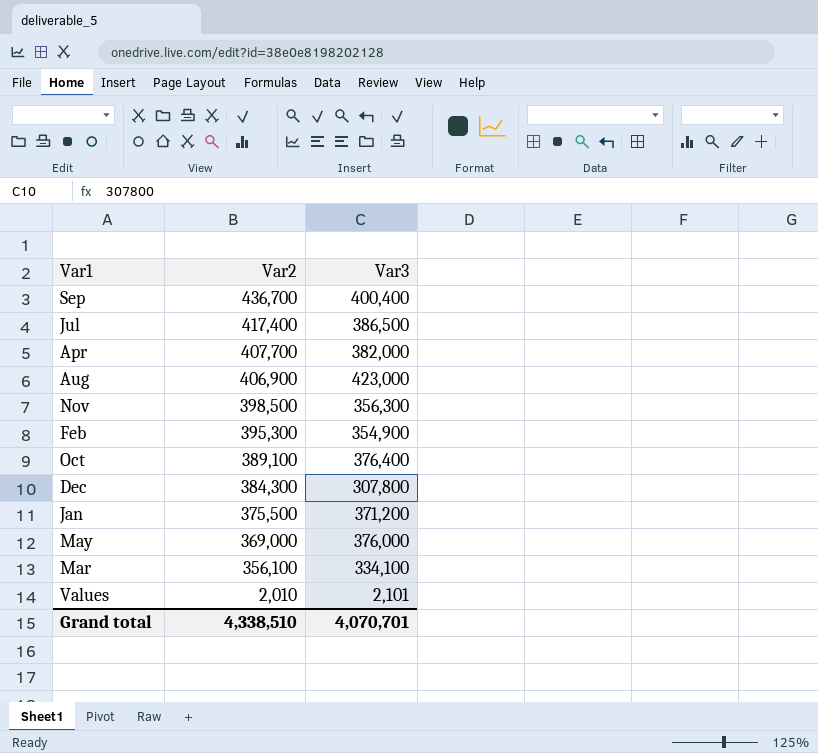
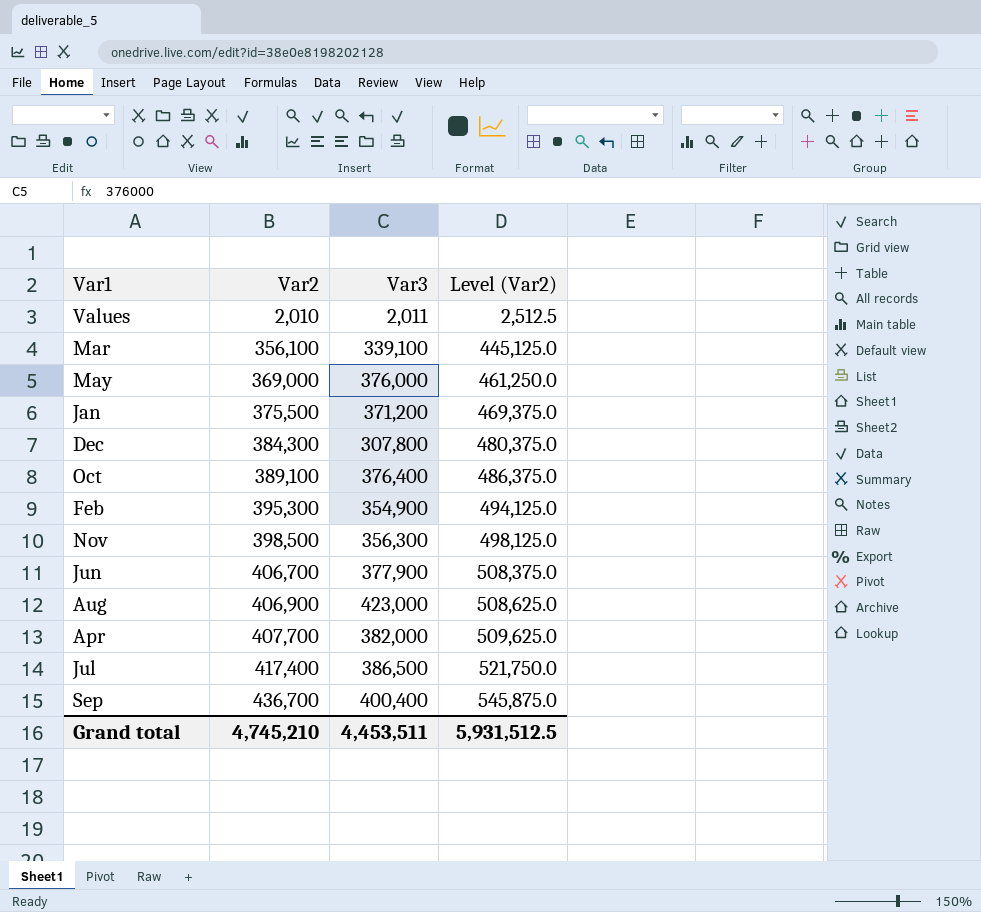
row order: Var2 descending -> Var2 ascending
column Level (Var2) | formula: none -> [Var2] * 1.25
Values | Var3: 2,101 -> 2,011
Mar | Var3: 334,100 -> 339,100
row Jun: none -> 406,700 | 377,900 | 508,375.0
Grand total | Var2: 4,338,510 -> 4,745,210
Grand total | Var3: 4,070,701 -> 4,453,511

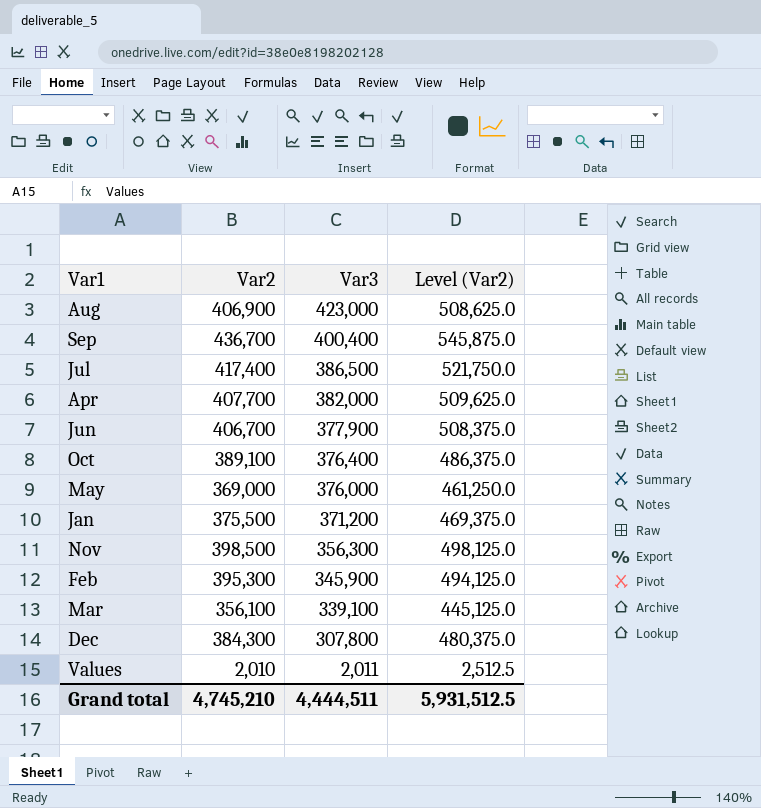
row order: Var2 ascending -> Var3 descending
Feb | Var3: 354,900 -> 345,900
Grand total | Var3: 4,453,511 -> 4,444,511

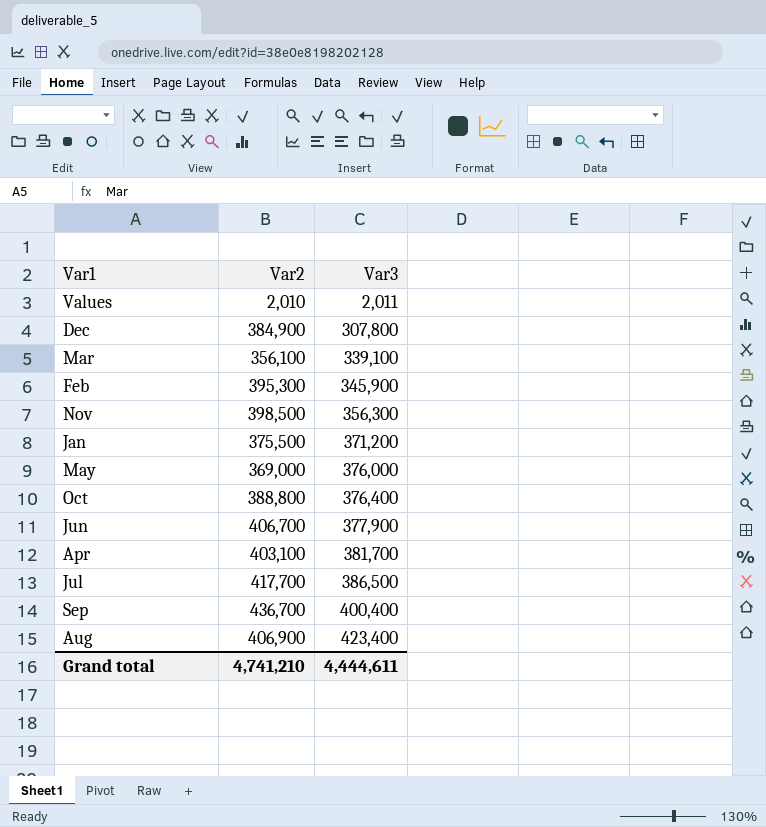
row order: Var3 descending -> Var3 ascending
column Level (Var2) | formula: [Var2] * 1.25 -> none
Dec | Var2: 384,300 -> 384,900
Oct | Var2: 389,100 -> 388,800
Apr | Var2: 407,700 -> 403,100
Apr | Var3: 382,000 -> 381,700
Jul | Var2: 417,400 -> 417,700
Aug | Var3: 423,000 -> 423,400
Grand total | Var2: 4,745,210 -> 4,741,210
Grand total | Var3: 4,444,511 -> 4,444,611

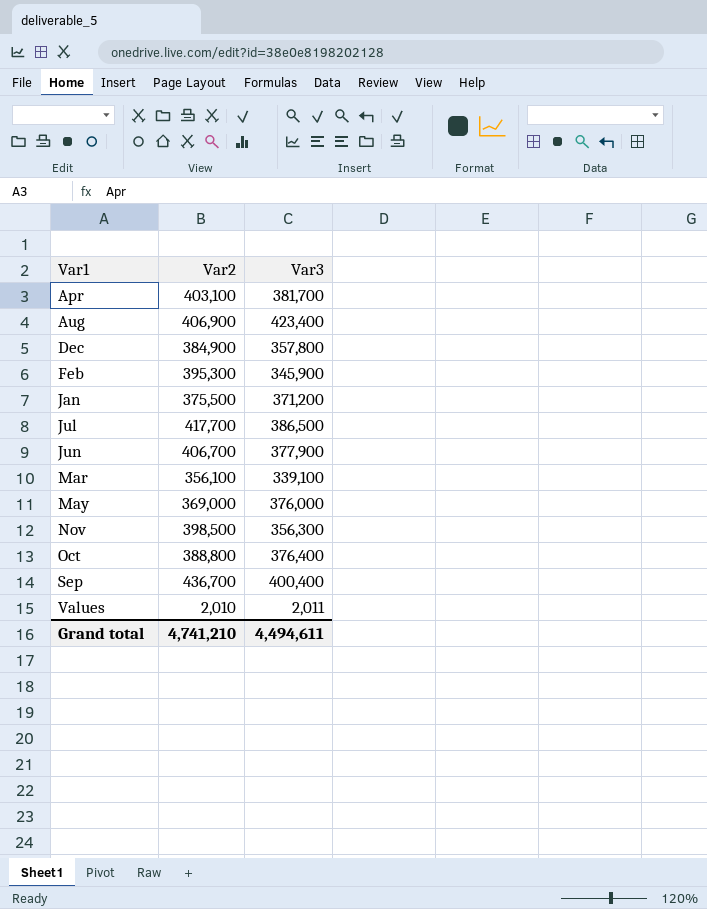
row order: Var3 ascending -> Var1 ascending
Dec | Var3: 307,800 -> 357,800
Grand total | Var3: 4,444,611 -> 4,494,611

